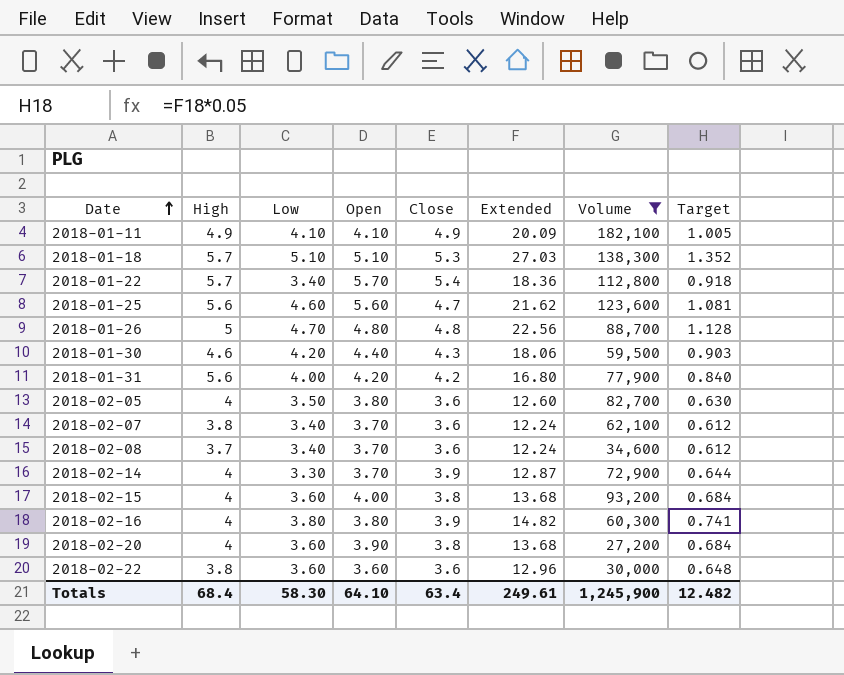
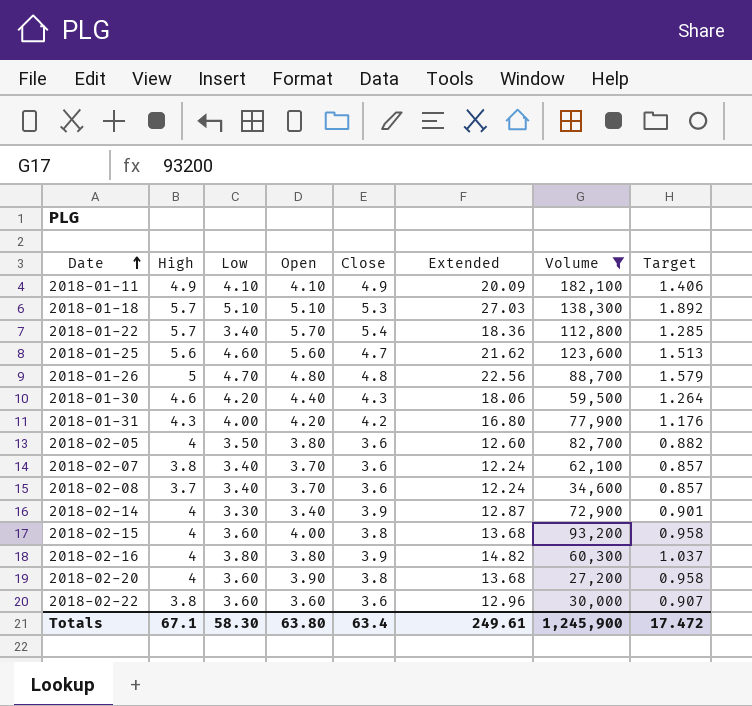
column Target | formula: [Extended] * 0.05 -> [Extended] * 0.07
2018-01-31 | High: 5.6 -> 4.3
2018-02-14 | Open: 3.70 -> 3.40
Totals | High: 68.4 -> 67.1
Totals | Open: 64.10 -> 63.80
Totals | Target: 12.482 -> 17.472

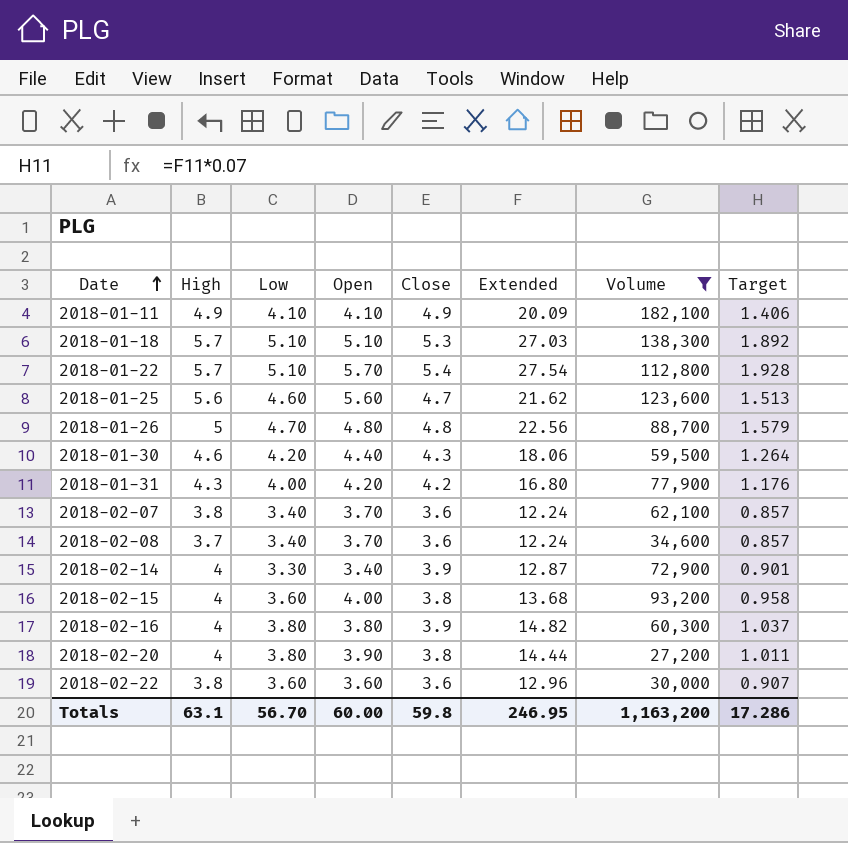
row 2018-02-05: 4 | 3.50 | 3.80 | 3.6 | 12.60 | 82,700 | 0.882 -> none
2018-01-22 | Low: 3.40 -> 5.10
2018-01-22 | Extended: 18.36 -> 27.54
2018-01-22 | Target: 1.285 -> 1.928
2018-02-20 | Low: 3.60 -> 3.80
2018-02-20 | Extended: 13.68 -> 14.44
2018-02-20 | Target: 0.958 -> 1.011
Totals | High: 67.1 -> 63.1
Totals | Low: 58.30 -> 56.70
Totals | Open: 63.80 -> 60.00
Totals | Close: 63.4 -> 59.8
Totals | Extended: 249.61 -> 246.95
Totals | Volume: 1,245,900 -> 1,163,200
Totals | Target: 17.472 -> 17.286

